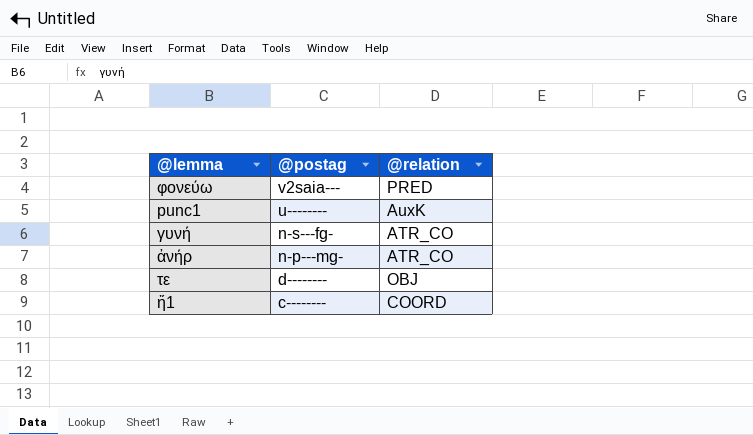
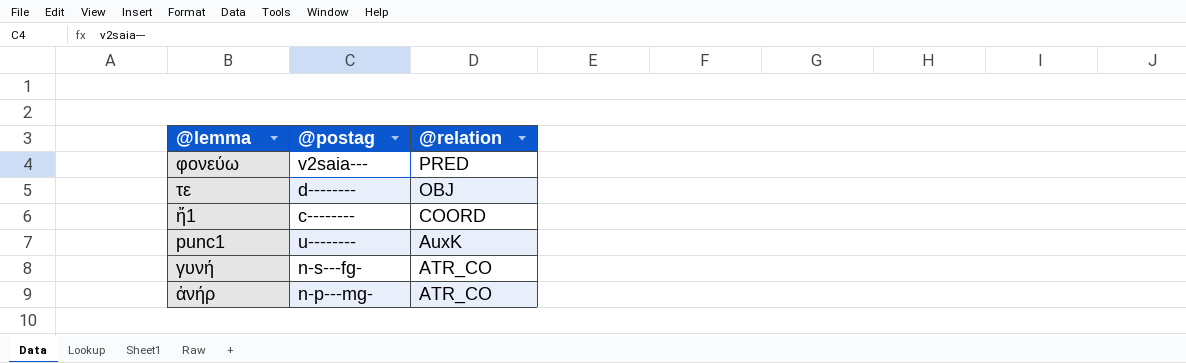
row order: @postag descending -> @relation descending

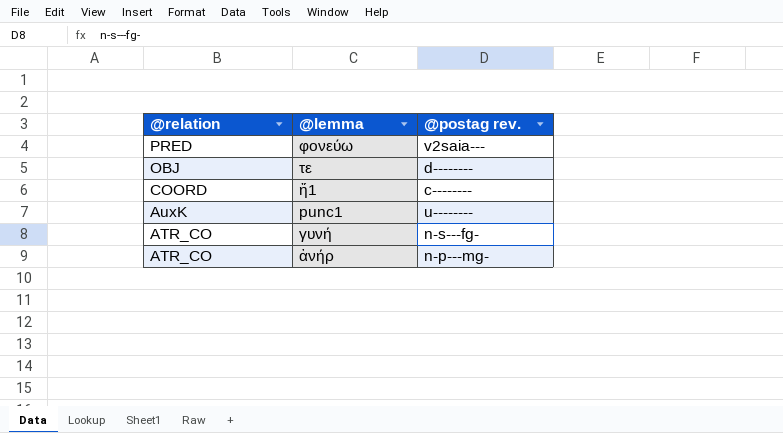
column @relation | position: 3 -> 1
column name: @postag -> @postag rev.

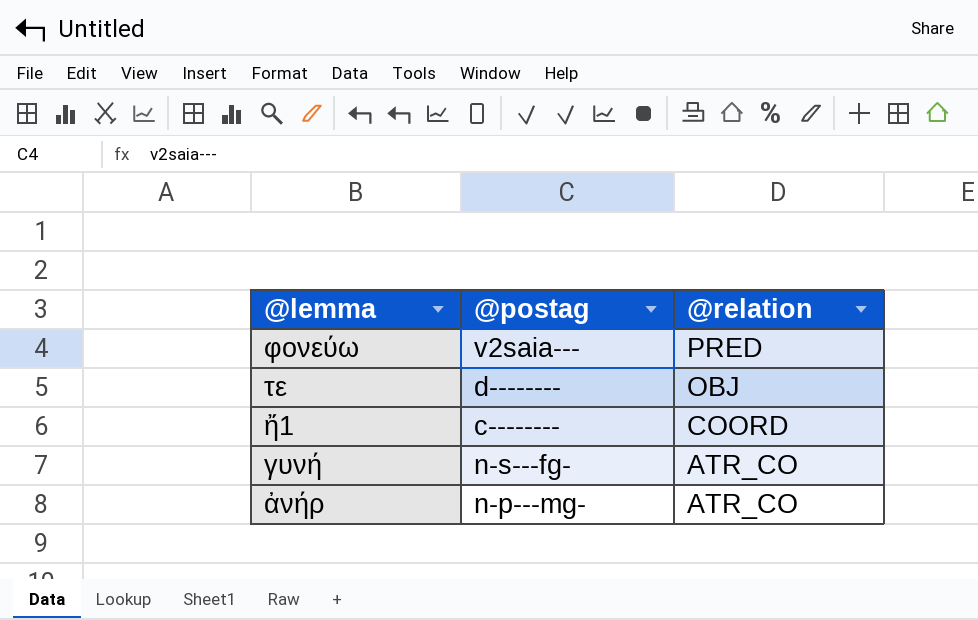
column name: @postag rev. -> @postag
column @relation | position: 1 -> 3
row punc1: AuxK | u-------- -> none

